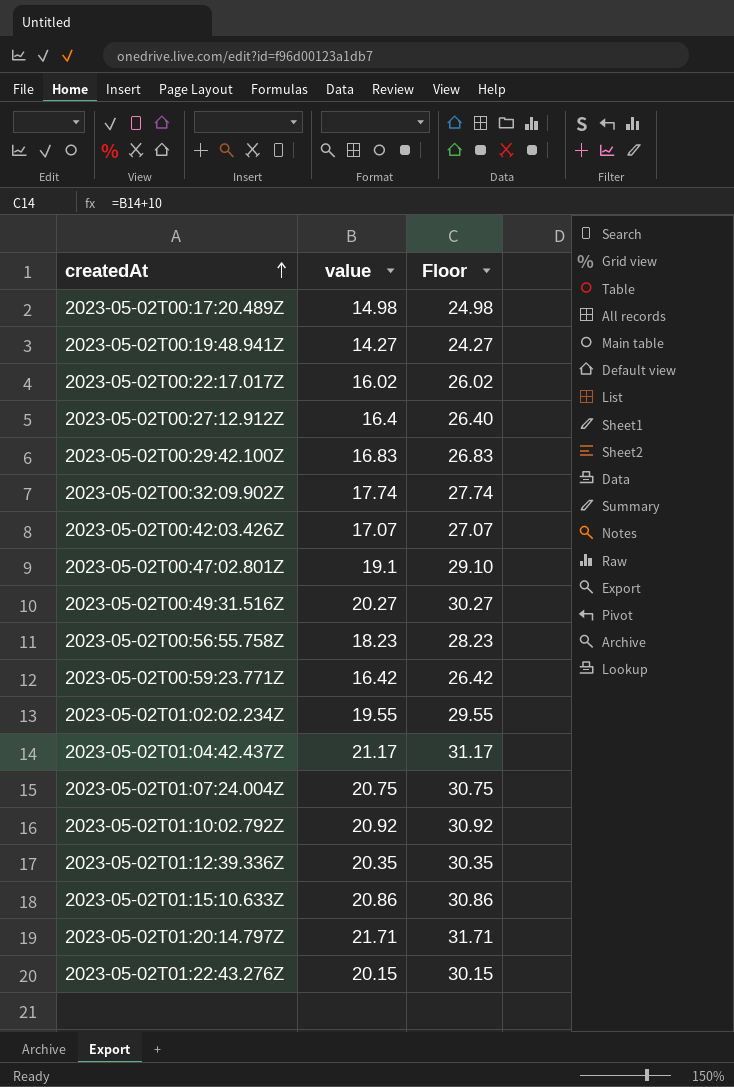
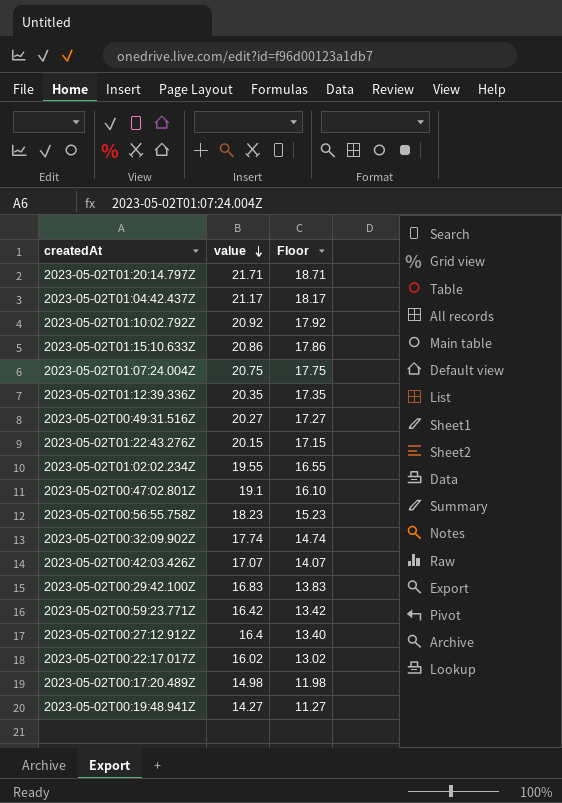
row order: createdAt ascending -> value descending
column Floor | formula: [value] + 10 -> [value] - 3

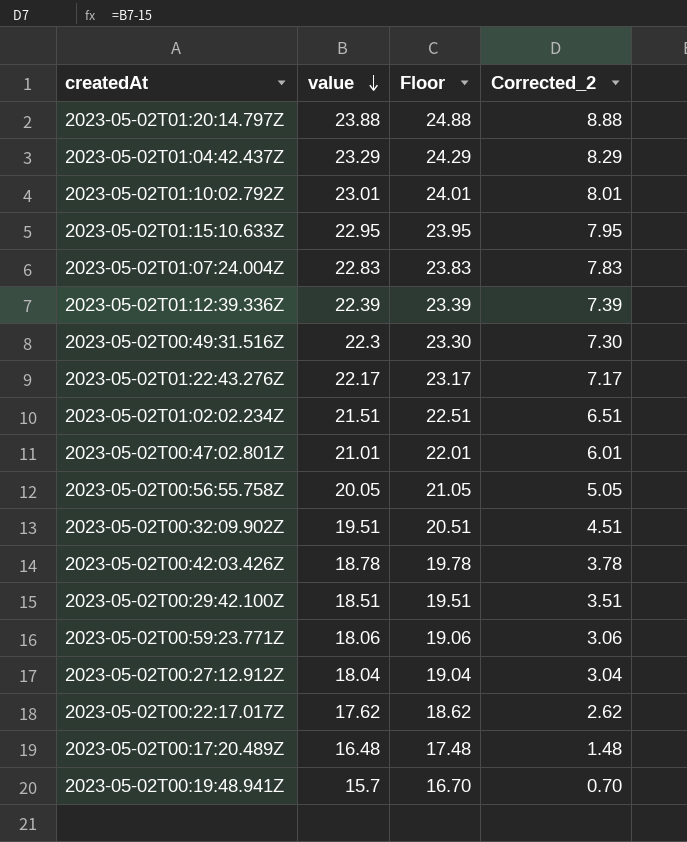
column Floor | formula: [value] - 3 -> [value] + 1
column Corrected_2 | formula: none -> [value] - 15
2023-05-02T01:20:14.797Z | value: 21.71 -> 23.88
2023-05-02T01:04:42.437Z | value: 21.17 -> 23.29
2023-05-02T01:10:02.792Z | value: 20.92 -> 23.01
2023-05-02T01:15:10.633Z | value: 20.86 -> 22.95
2023-05-02T01:07:24.004Z | value: 20.75 -> 22.83
2023-05-02T01:12:39.336Z | value: 20.35 -> 22.39
2023-05-02T00:49:31.516Z | value: 20.27 -> 22.3
2023-05-02T01:22:43.276Z | value: 20.15 -> 22.17
2023-05-02T01:02:02.234Z | value: 19.55 -> 21.51
2023-05-02T00:47:02.801Z | value: 19.1 -> 21.01
2023-05-02T00:56:55.758Z | value: 18.23 -> 20.05
2023-05-02T00:32:09.902Z | value: 17.74 -> 19.51
2023-05-02T00:42:03.426Z | value: 17.07 -> 18.78
2023-05-02T00:29:42.100Z | value: 16.83 -> 18.51
2023-05-02T00:59:23.771Z | value: 16.42 -> 18.06
2023-05-02T00:27:12.912Z | value: 16.4 -> 18.04
2023-05-02T00:22:17.017Z | value: 16.02 -> 17.62
2023-05-02T00:17:20.489Z | value: 14.98 -> 16.48
2023-05-02T00:19:48.941Z | value: 14.27 -> 15.7

